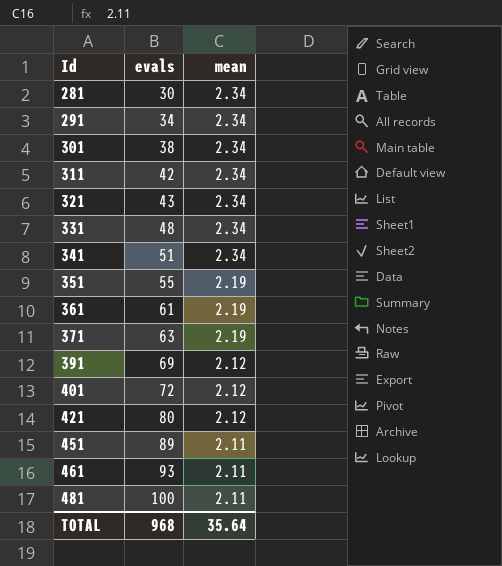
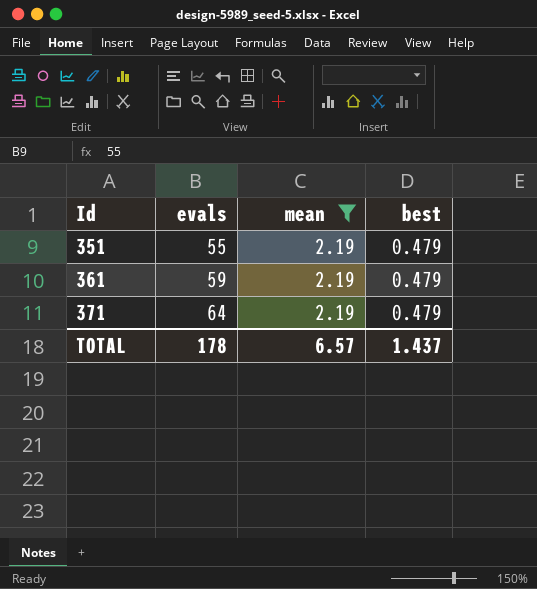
filter: none -> mean = 2.19
column best | position: none -> 4
361 | evals: 61 -> 59
371 | evals: 63 -> 64
TOTAL | evals: 968 -> 178
TOTAL | mean: 35.64 -> 6.57

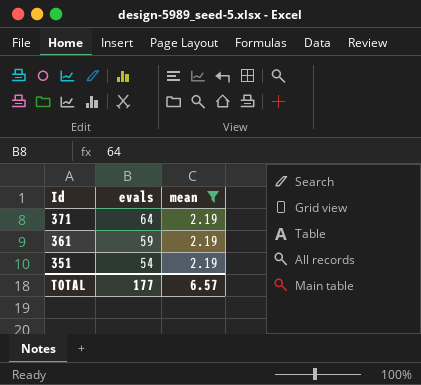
row order: Id ascending -> Id descending
column best | position: 4 -> none
351 | evals: 55 -> 54
TOTAL | evals: 178 -> 177

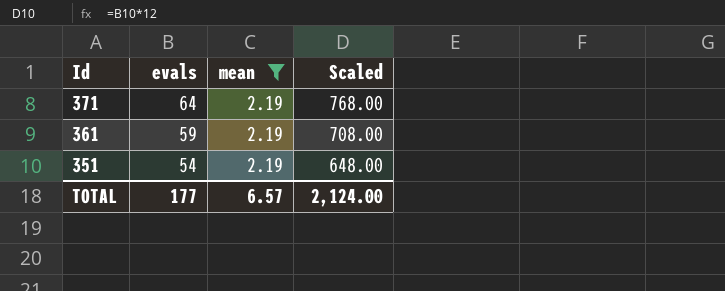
column Scaled | formula: none -> [evals] * 12

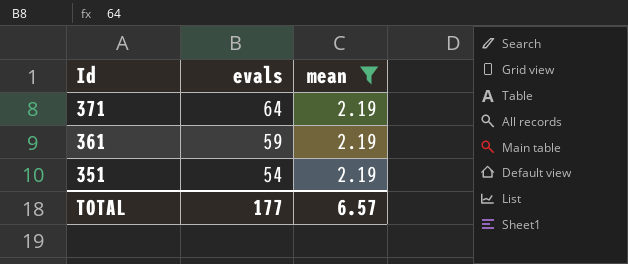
column Scaled | formula: [evals] * 12 -> none

